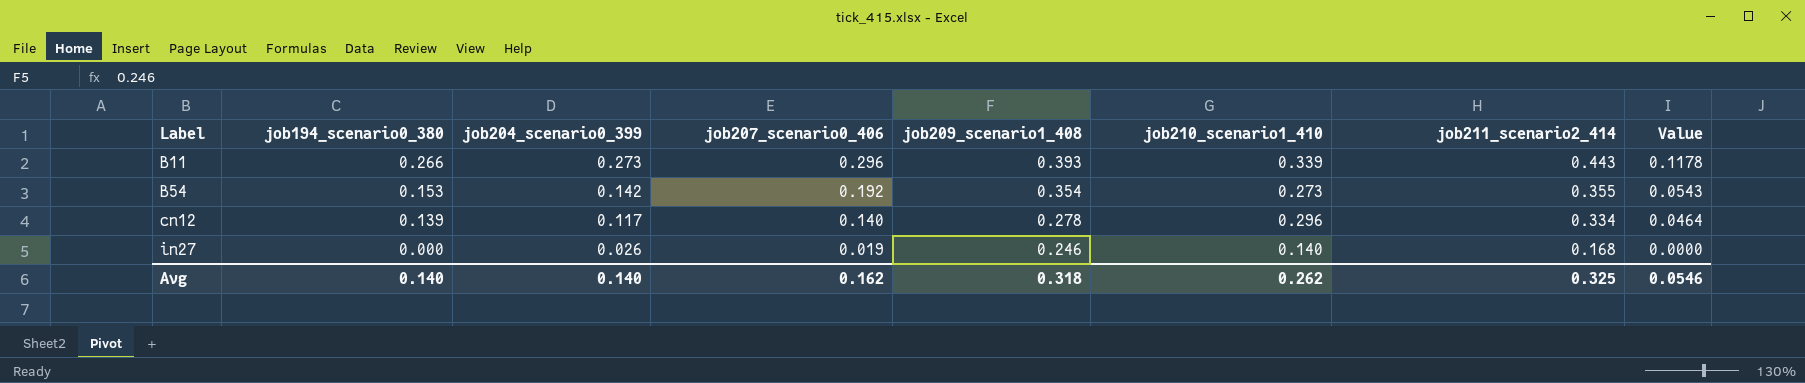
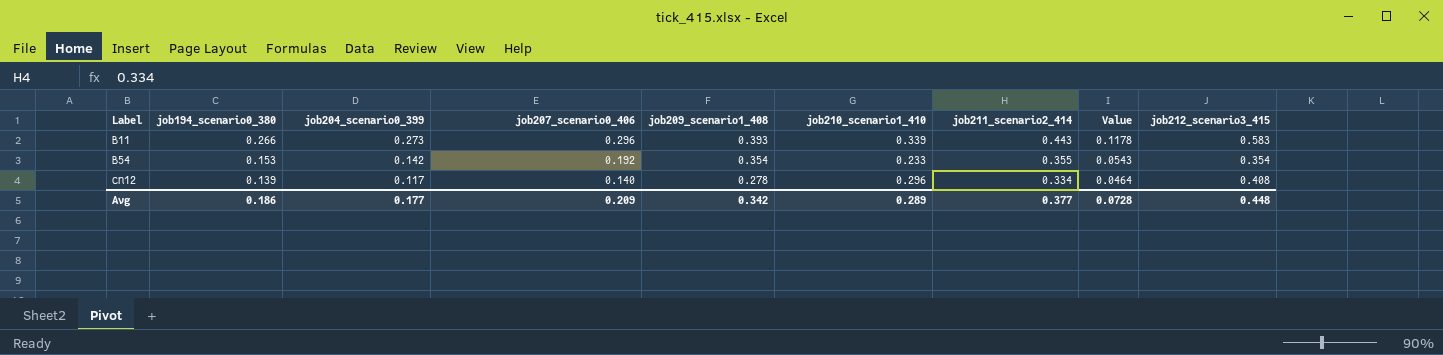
column job212_scenario3_415 | position: none -> 9
row in27: 0.000 | 0.026 | 0.019 | 0.246 | 0.140 | 0.168 | 0.0000 -> none
B54 | job210_scenario1_410: 0.273 -> 0.233
Avg | job194_scenario0_380: 0.140 -> 0.186
Avg | job204_scenario0_399: 0.140 -> 0.177
Avg | job207_scenario0_406: 0.162 -> 0.209
Avg | job209_scenario1_408: 0.318 -> 0.342
Avg | job210_scenario1_410: 0.262 -> 0.289
Avg | job211_scenario2_414: 0.325 -> 0.377
Avg | Value: 0.0546 -> 0.0728

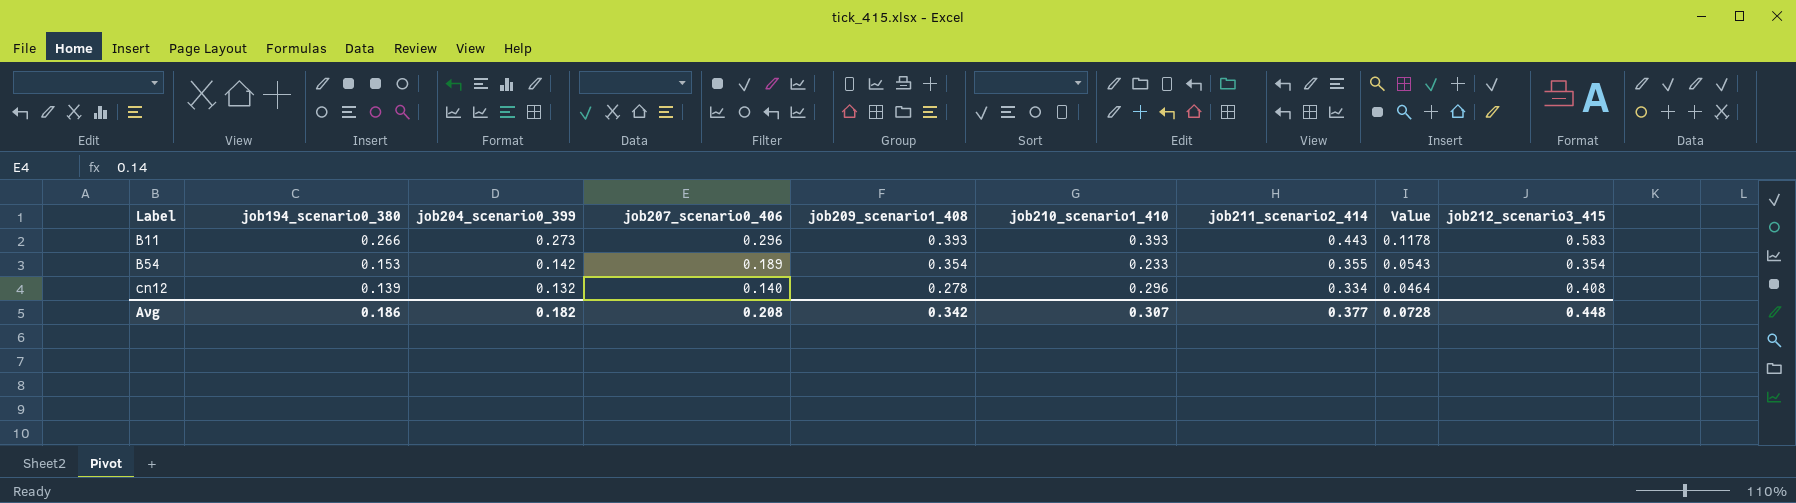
B11 | job210_scenario1_410: 0.339 -> 0.393
B54 | job207_scenario0_406: 0.192 -> 0.189
cn12 | job204_scenario0_399: 0.117 -> 0.132
Avg | job204_scenario0_399: 0.177 -> 0.182
Avg | job207_scenario0_406: 0.209 -> 0.208
Avg | job210_scenario1_410: 0.289 -> 0.307

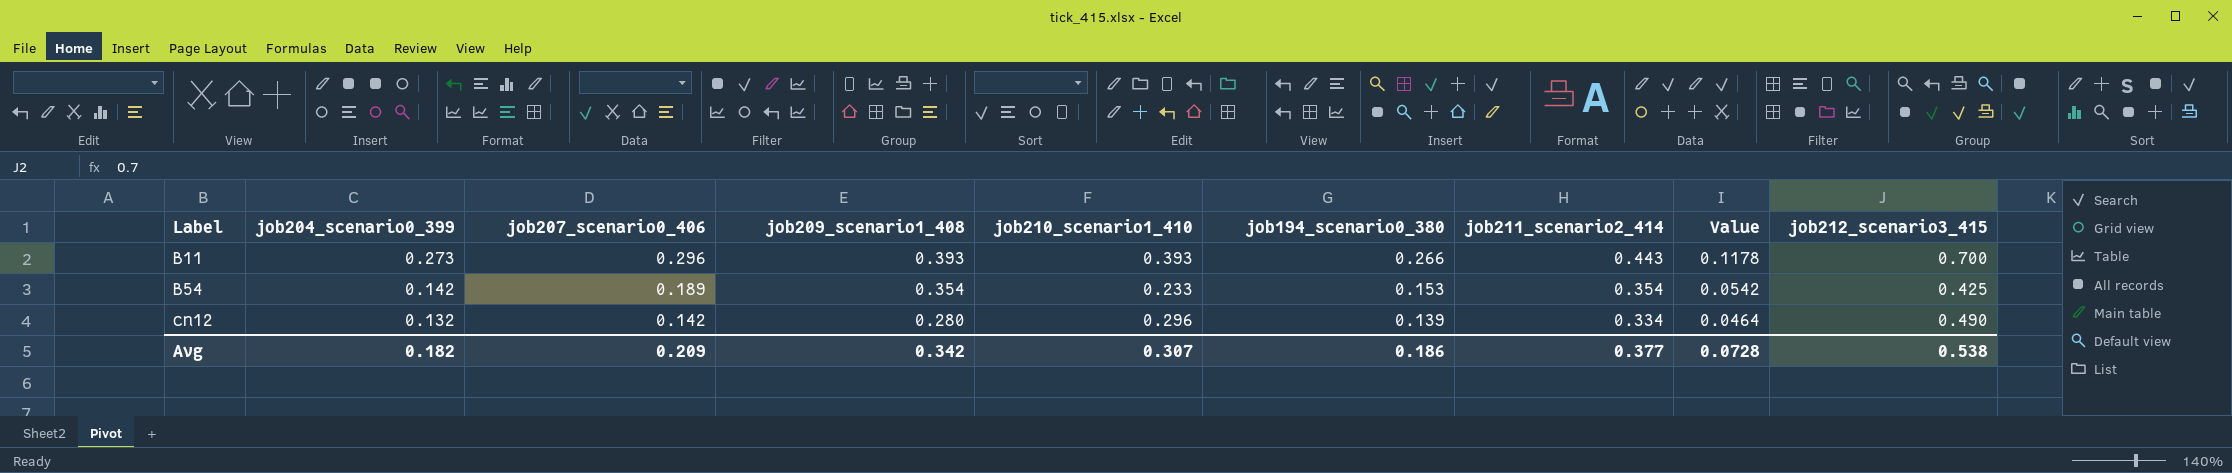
column job194_scenario0_380 | position: 2 -> 6
B11 | job212_scenario3_415: 0.583 -> 0.700
B54 | job211_scenario2_414: 0.355 -> 0.354
B54 | Value: 0.0543 -> 0.0542
B54 | job212_scenario3_415: 0.354 -> 0.425
cn12 | job207_scenario0_406: 0.140 -> 0.142
cn12 | job209_scenario1_408: 0.278 -> 0.280
cn12 | job212_scenario3_415: 0.408 -> 0.490
Avg | job207_scenario0_406: 0.208 -> 0.209
Avg | job212_scenario3_415: 0.448 -> 0.538

